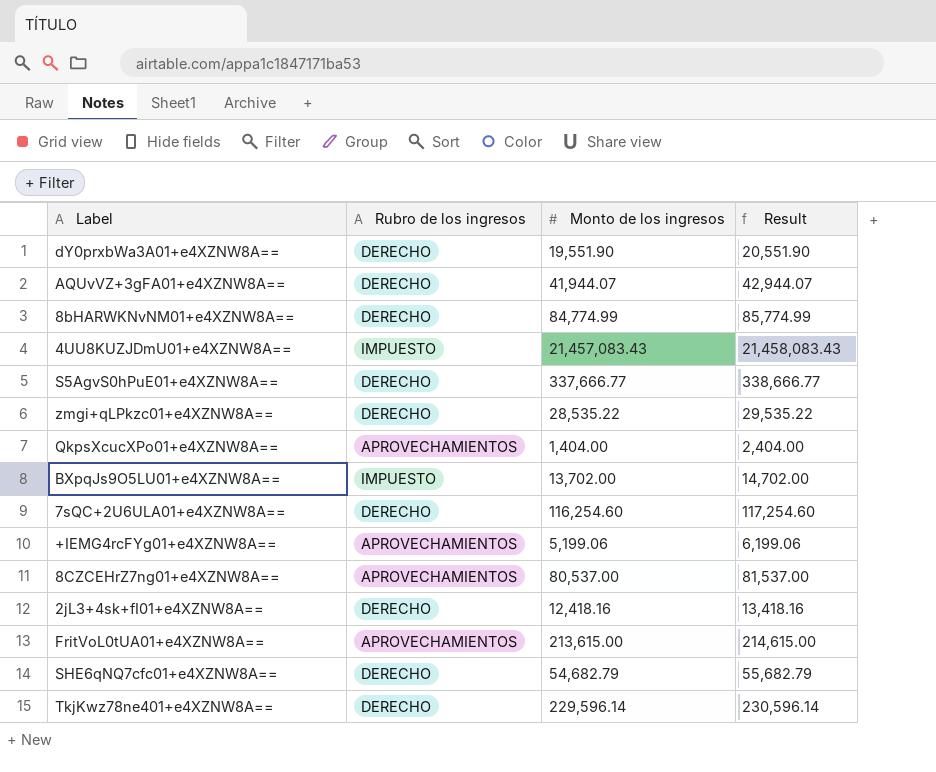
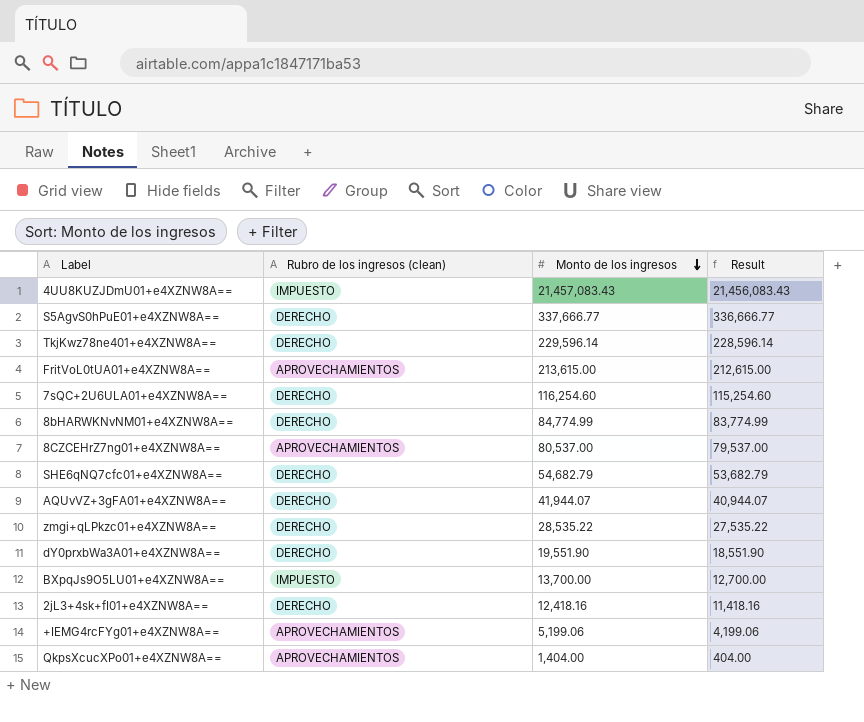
row order: none -> Monto de los ingresos descending
column name: Rubro de los ingresos -> Rubro de los ingresos (clean)
column Result | formula: [Monto de los ingresos] + 1000 -> [Monto de los ingresos] - 1000
BXpqJs9O5LU01+e4XZNW8A== | Monto de los ingresos: 13,702.00 -> 13,700.00

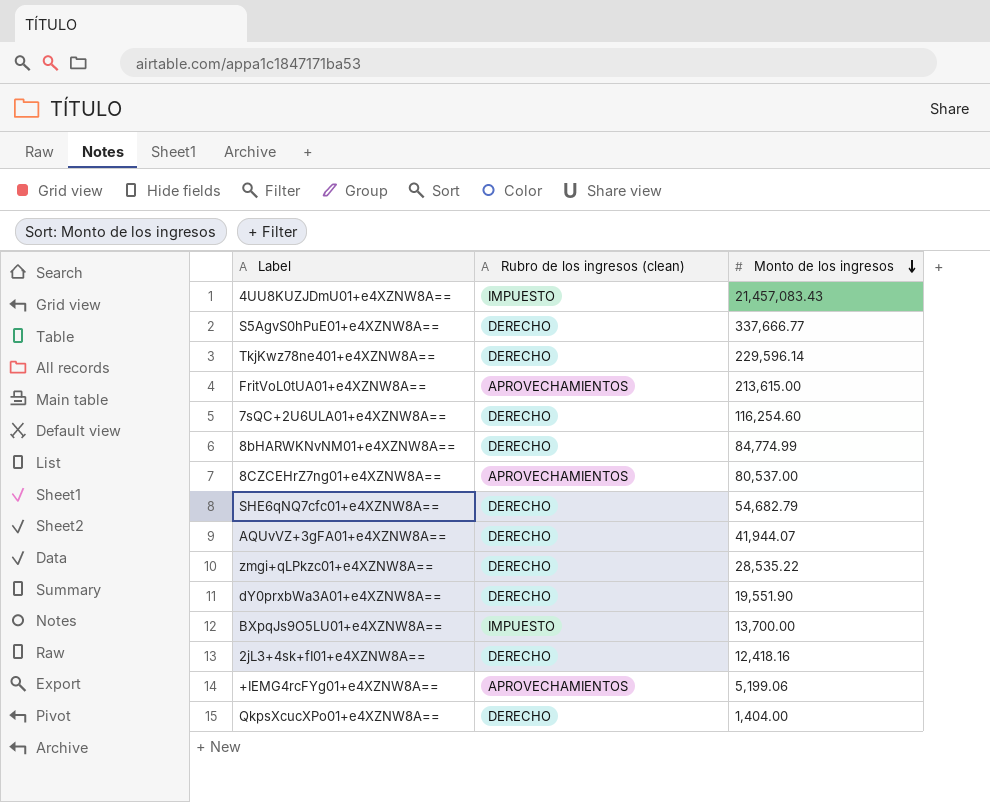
column Result | formula: [Monto de los ingresos] - 1000 -> none
QkpsXcucXPo01+e4XZNW8A== | Rubro de los ingresos (clean): APROVECHAMIENTOS -> DERECHO

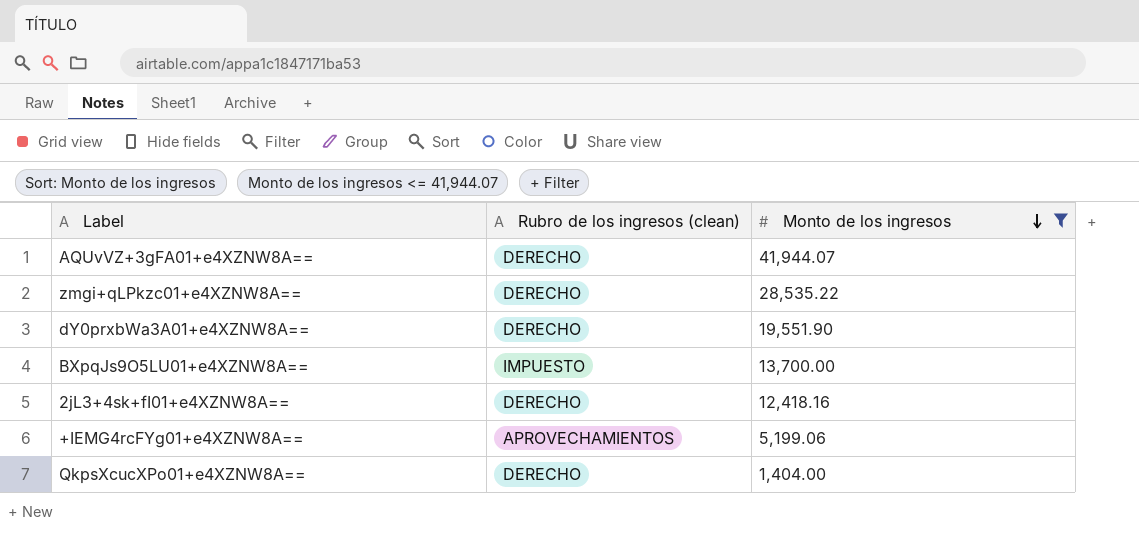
filter: none -> Monto de los ingresos <= 41,944.07

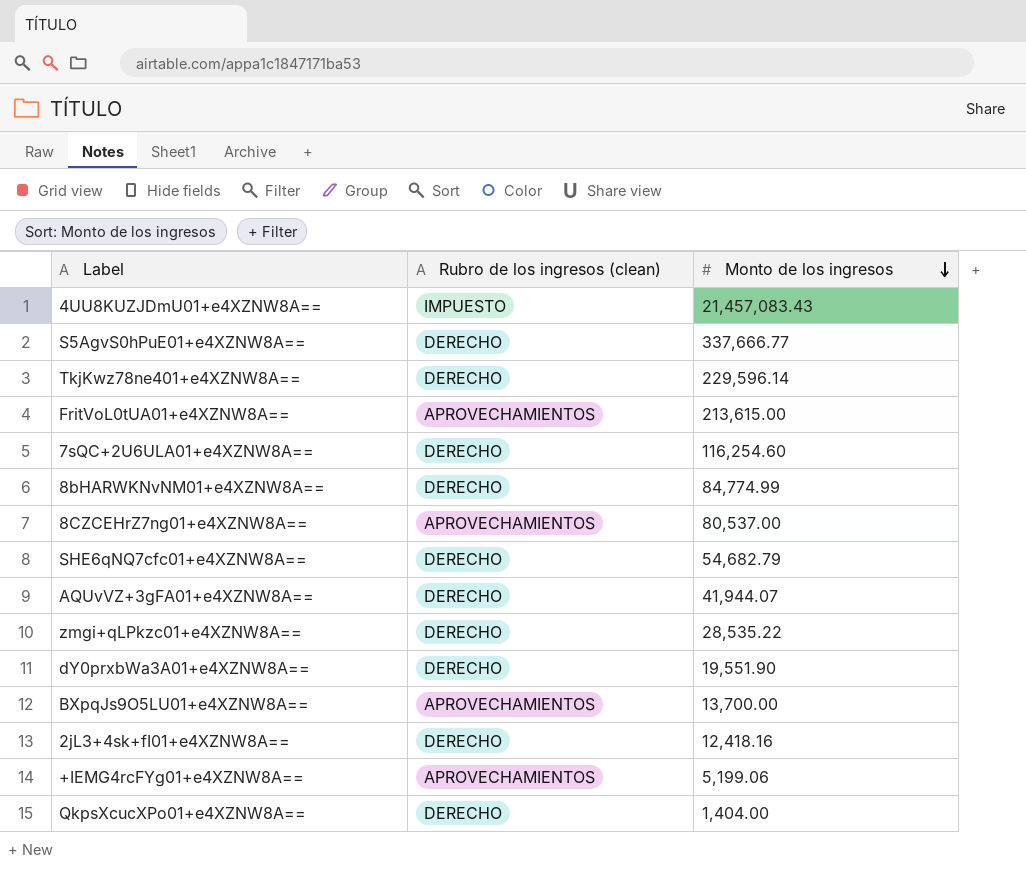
filter: Monto de los ingresos <= 41,944.07 -> none
BXpqJs9O5LU01+e4XZNW8A== | Rubro de los ingresos (clean): IMPUESTO -> APROVECHAMIENTOS

